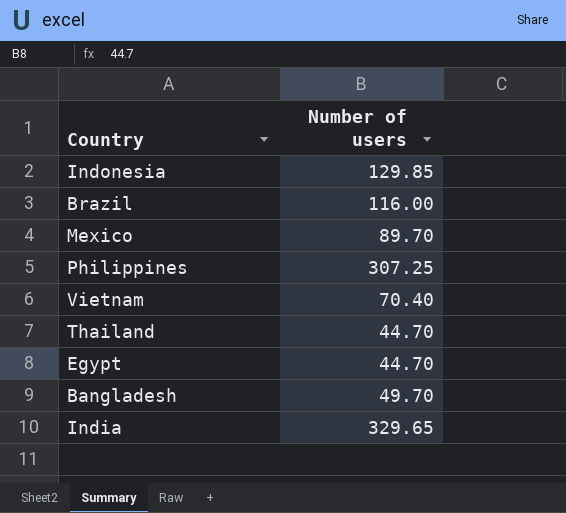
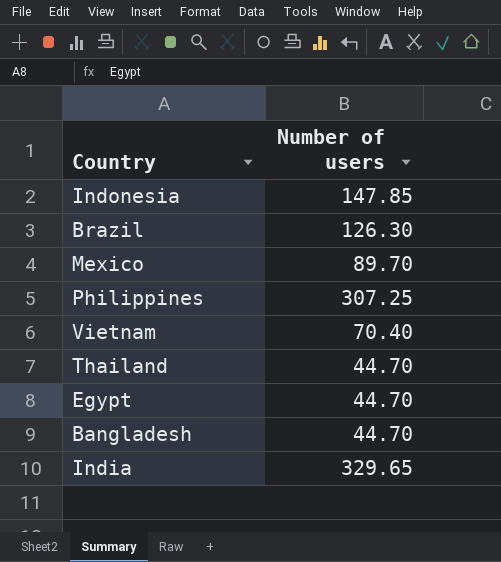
Indonesia | Number of users: 129.85 -> 147.85
Brazil | Number of users: 116.00 -> 126.30
Bangladesh | Number of users: 49.70 -> 44.70

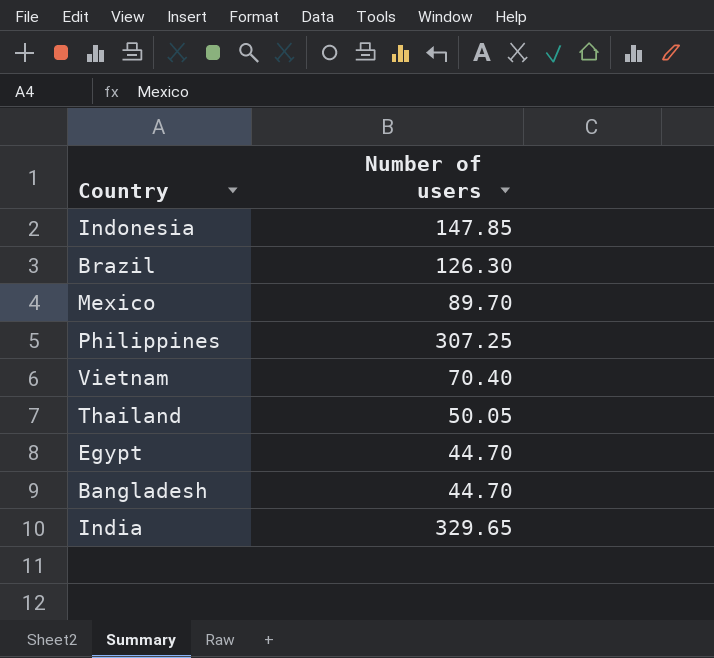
Thailand | Number of users: 44.70 -> 50.05

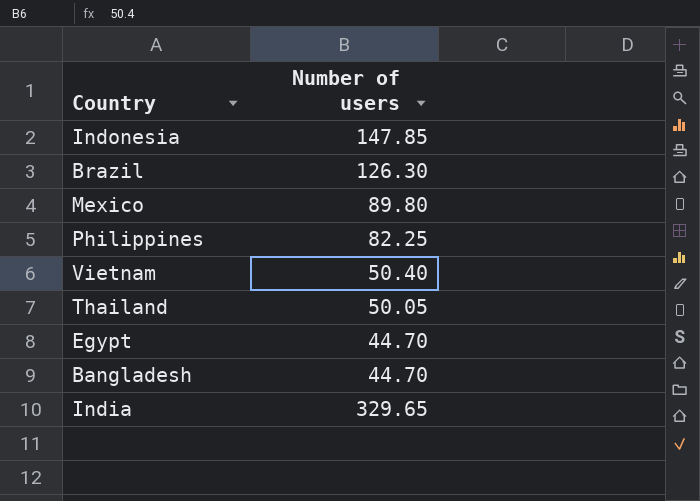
Mexico | Number of users: 89.70 -> 89.80
Philippines | Number of users: 307.25 -> 82.25
Vietnam | Number of users: 70.40 -> 50.40

